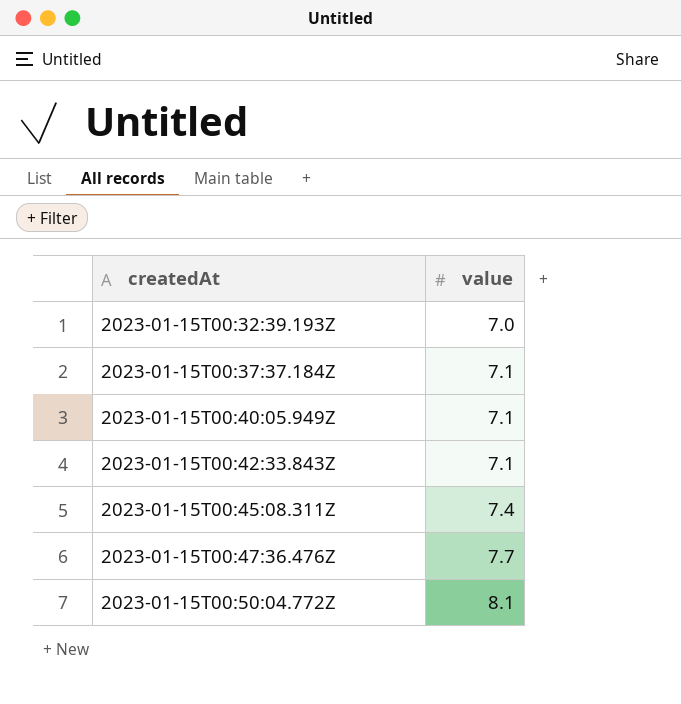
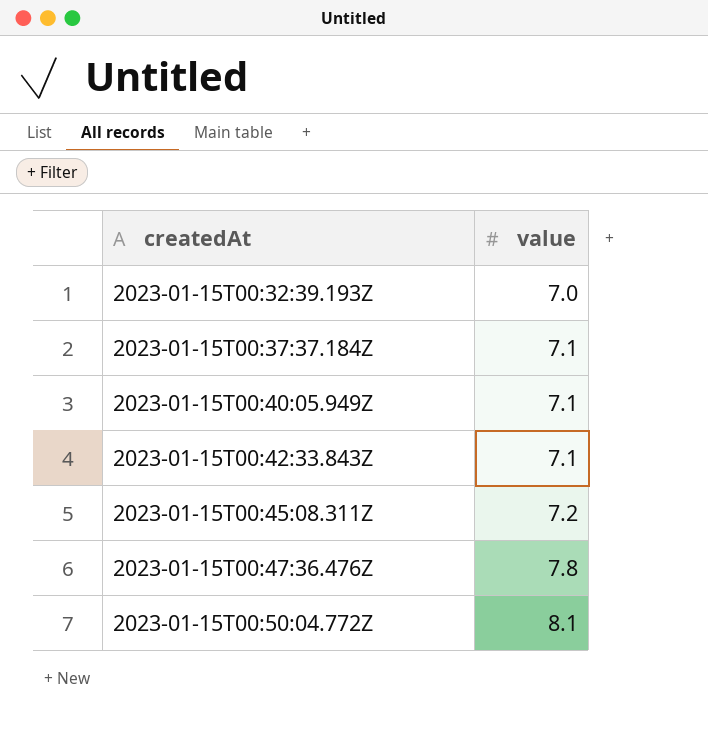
2023-01-15T00:45:08.311Z | value: 7.4 -> 7.2
2023-01-15T00:47:36.476Z | value: 7.7 -> 7.8

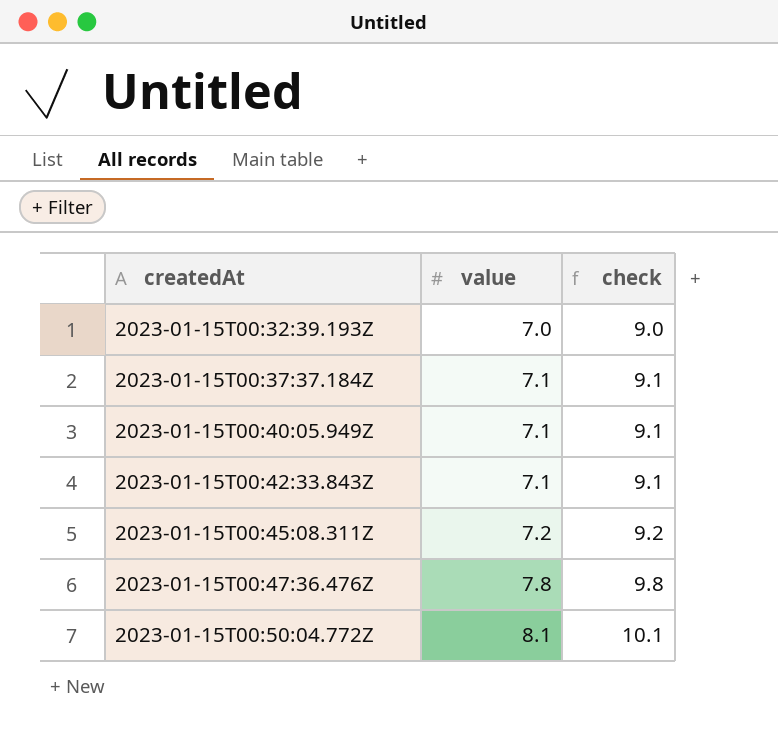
column check | formula: none -> [value] + 2

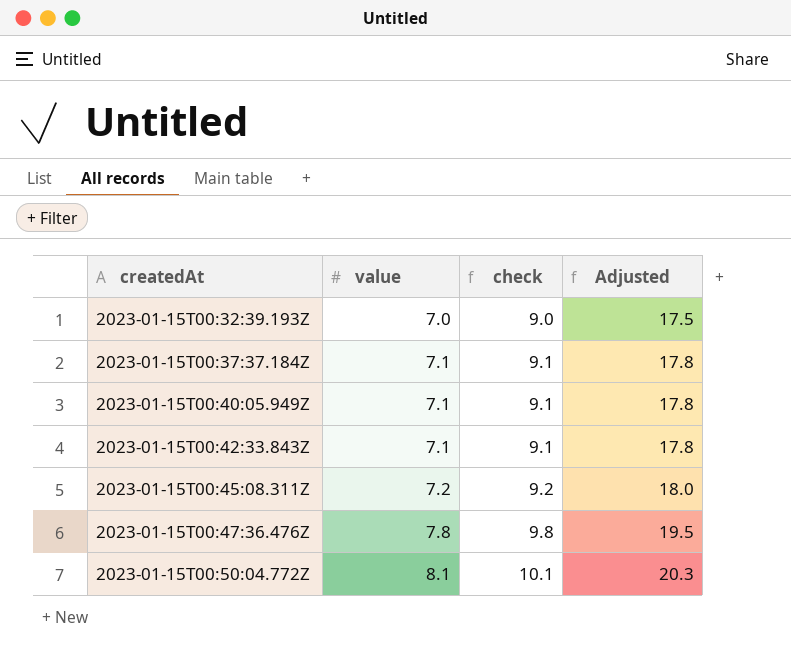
column Adjusted | formula: none -> [value] * 2.5

